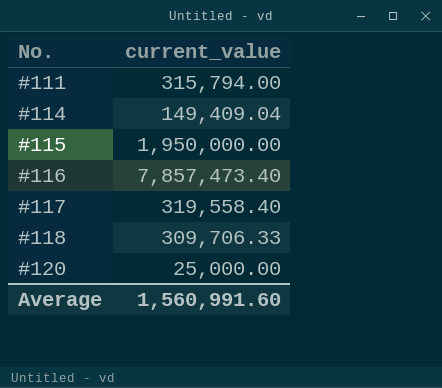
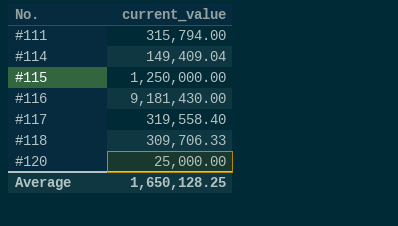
#115 | current_value: 1,950,000.00 -> 1,250,000.00
#116 | current_value: 7,857,473.40 -> 9,181,430.00
Average | current_value: 1,560,991.60 -> 1,650,128.25

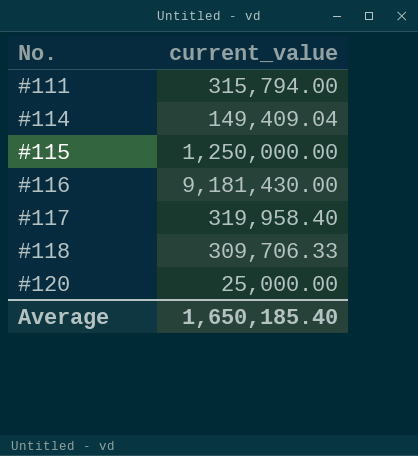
#117 | current_value: 319,558.40 -> 319,958.40
Average | current_value: 1,650,128.25 -> 1,650,185.40

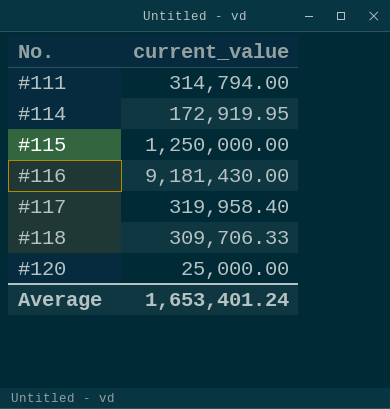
#111 | current_value: 315,794.00 -> 314,794.00
#114 | current_value: 149,409.04 -> 172,919.95
Average | current_value: 1,650,185.40 -> 1,653,401.24

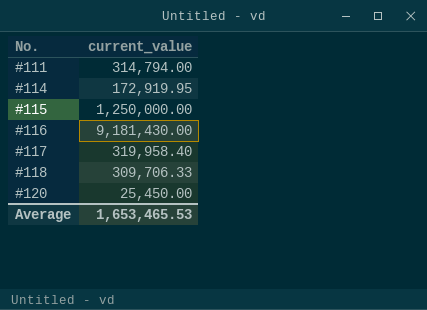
#120 | current_value: 25,000.00 -> 25,450.00
Average | current_value: 1,653,401.24 -> 1,653,465.53

